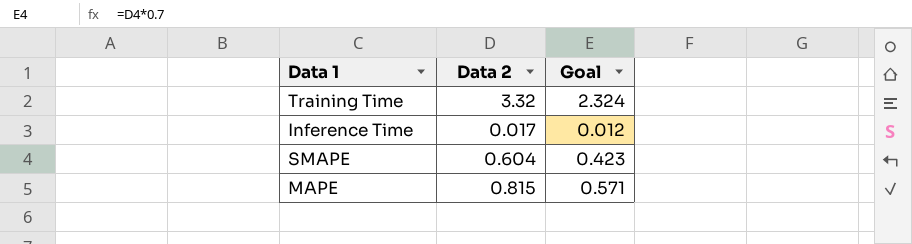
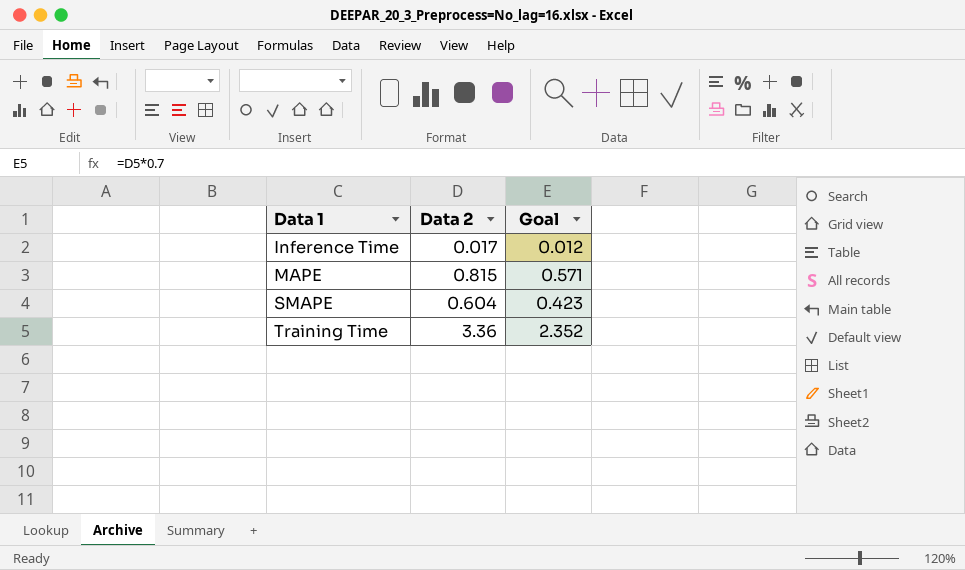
row order: none -> Data 1 ascending
Training Time | Data 2: 3.32 -> 3.36
Training Time | Goal: 2.324 -> 2.352

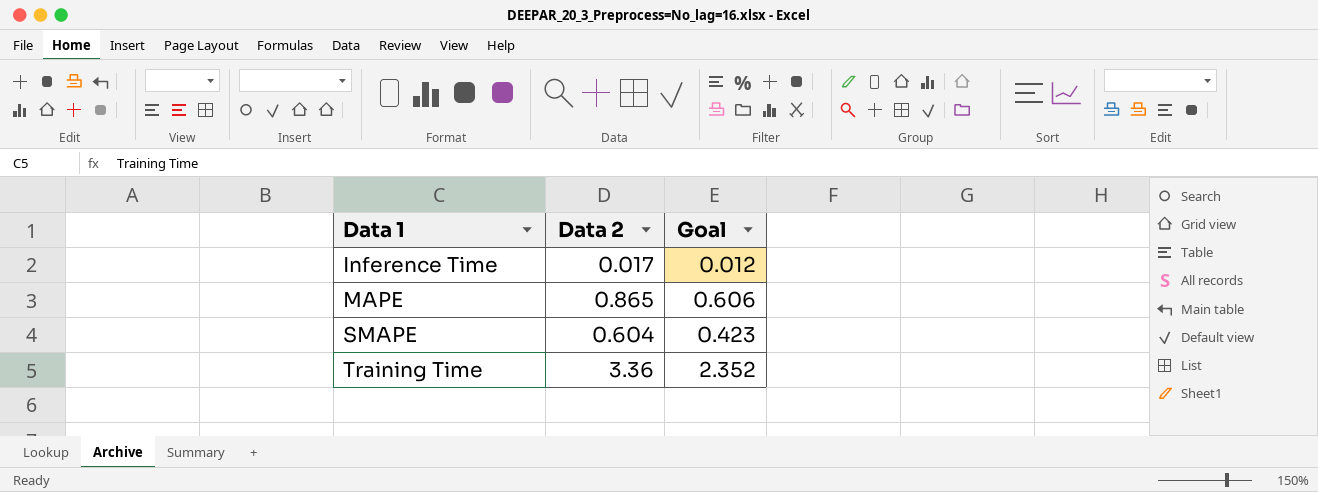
MAPE | Data 2: 0.815 -> 0.865
MAPE | Goal: 0.571 -> 0.606

